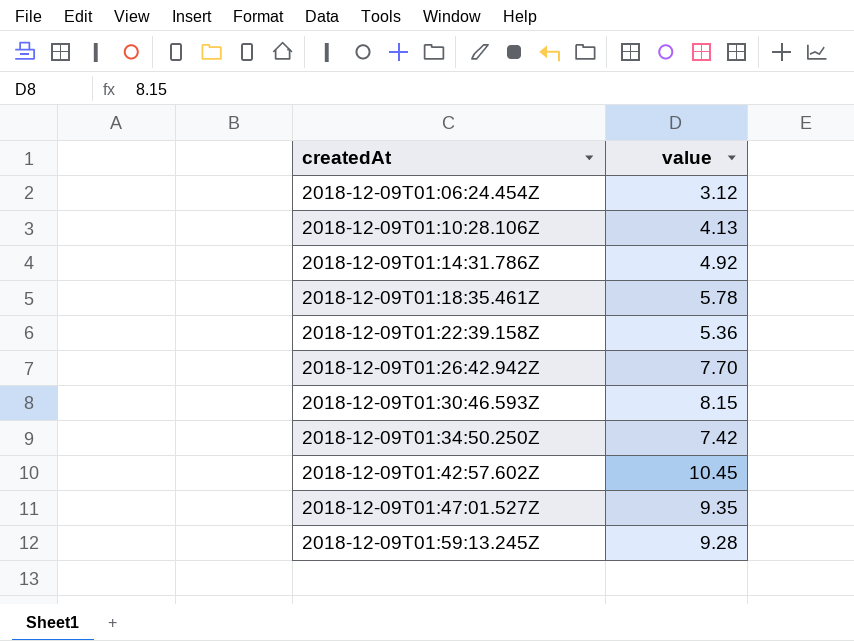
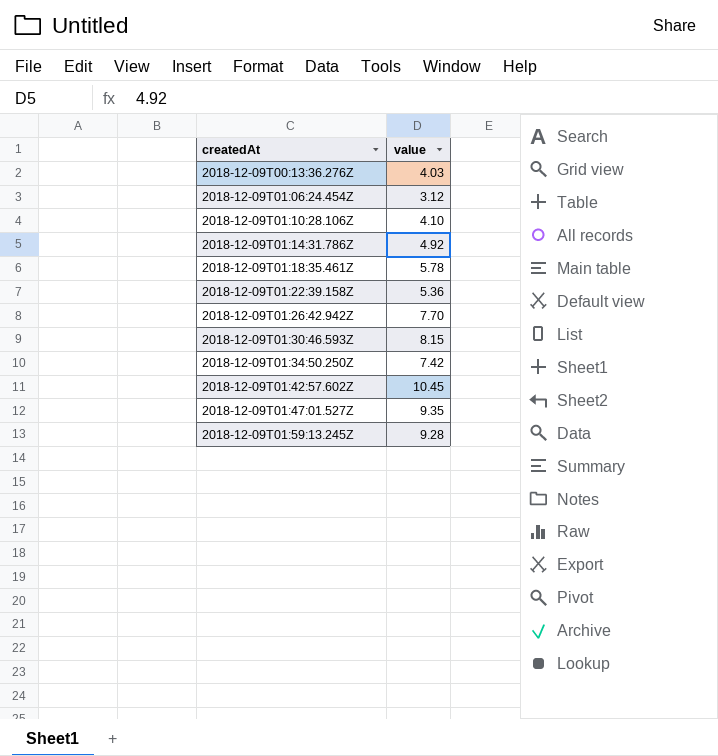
row 2018-12-09T00:13:36.276Z: none -> 4.03
2018-12-09T01:10:28.106Z | value: 4.13 -> 4.10

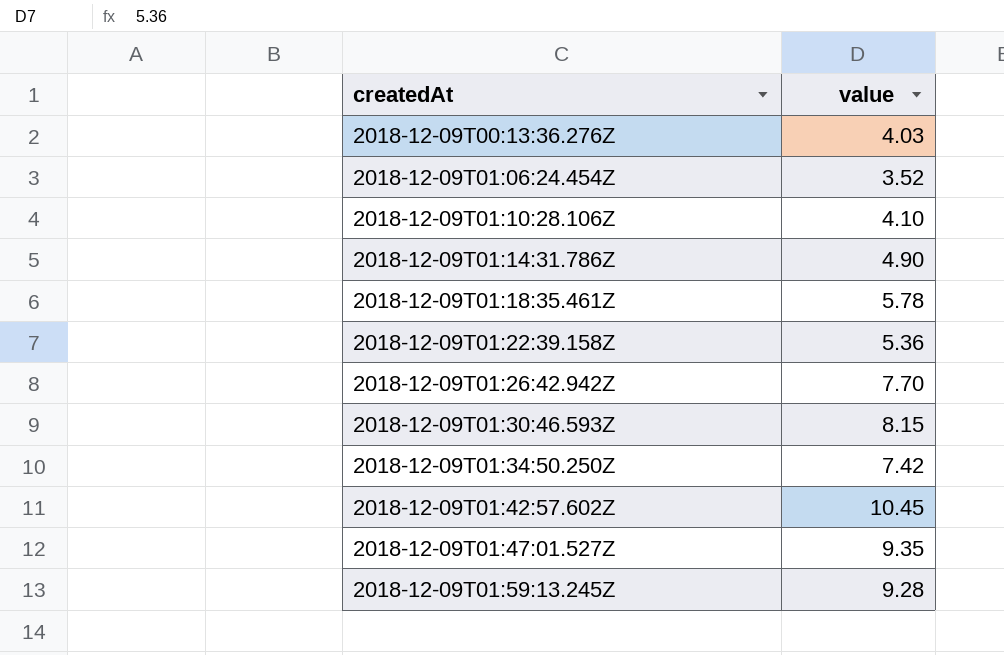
2018-12-09T01:06:24.454Z | value: 3.12 -> 3.52
2018-12-09T01:14:31.786Z | value: 4.92 -> 4.90

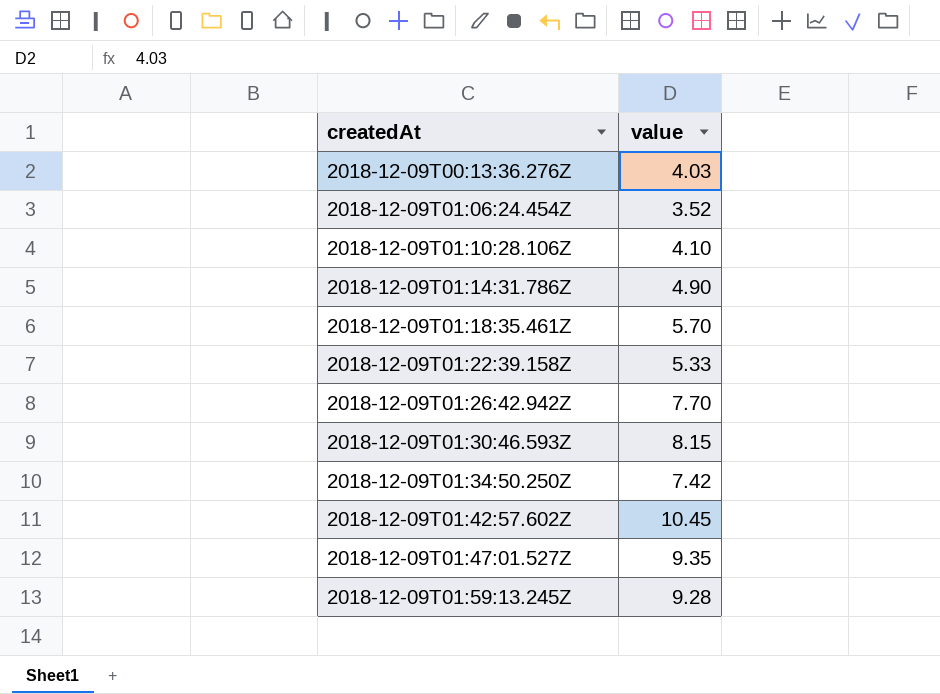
2018-12-09T01:18:35.461Z | value: 5.78 -> 5.70
2018-12-09T01:22:39.158Z | value: 5.36 -> 5.33

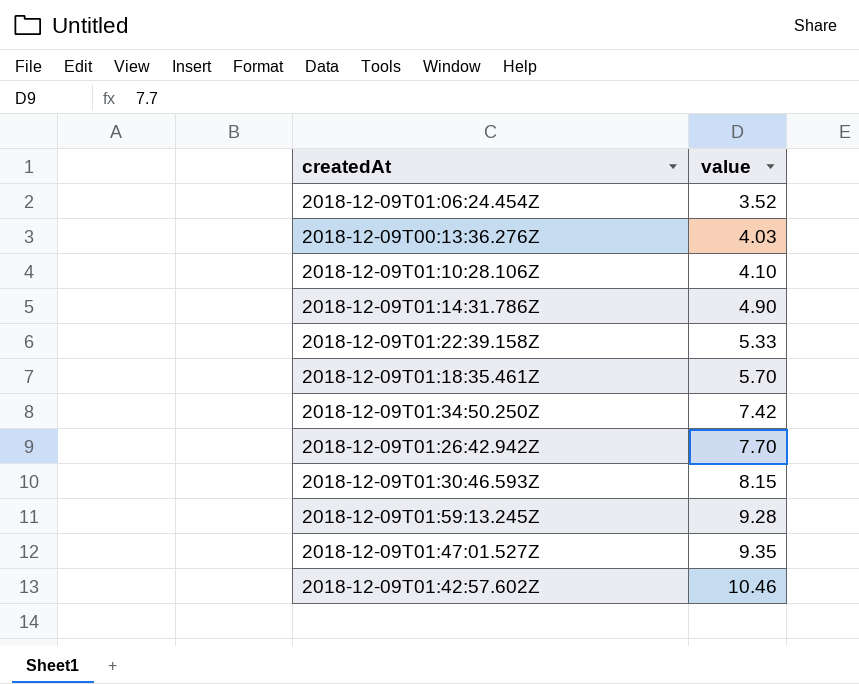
row order: createdAt ascending -> value ascending
2018-12-09T01:42:57.602Z | value: 10.45 -> 10.46

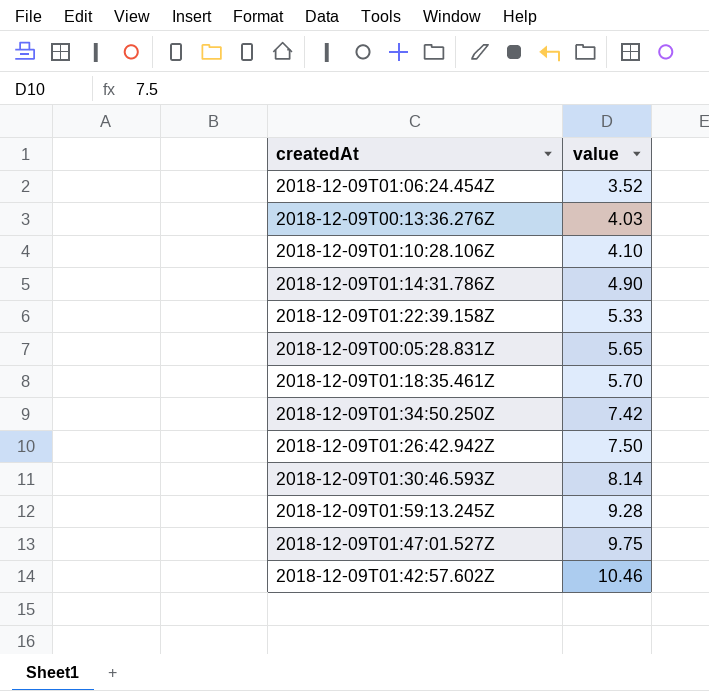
row 2018-12-09T00:05:28.831Z: none -> 5.65
2018-12-09T01:26:42.942Z | value: 7.70 -> 7.50
2018-12-09T01:30:46.593Z | value: 8.15 -> 8.14
2018-12-09T01:47:01.527Z | value: 9.35 -> 9.75

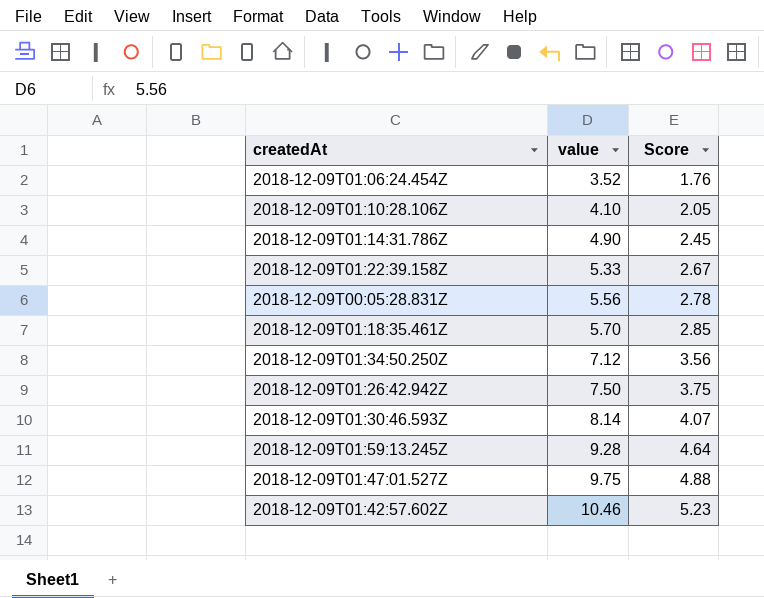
column Score | formula: none -> [value] * 0.5
row 2018-12-09T00:13:36.276Z: 4.03 -> none
2018-12-09T00:05:28.831Z | value: 5.65 -> 5.56
2018-12-09T01:34:50.250Z | value: 7.42 -> 7.12

